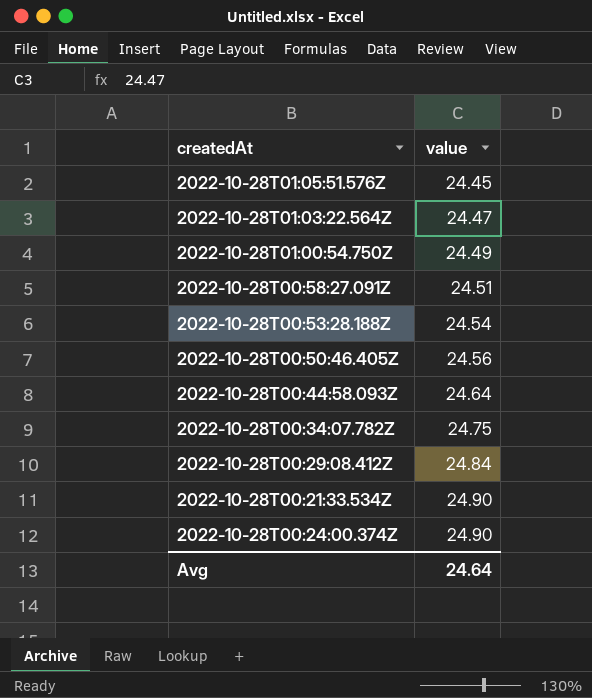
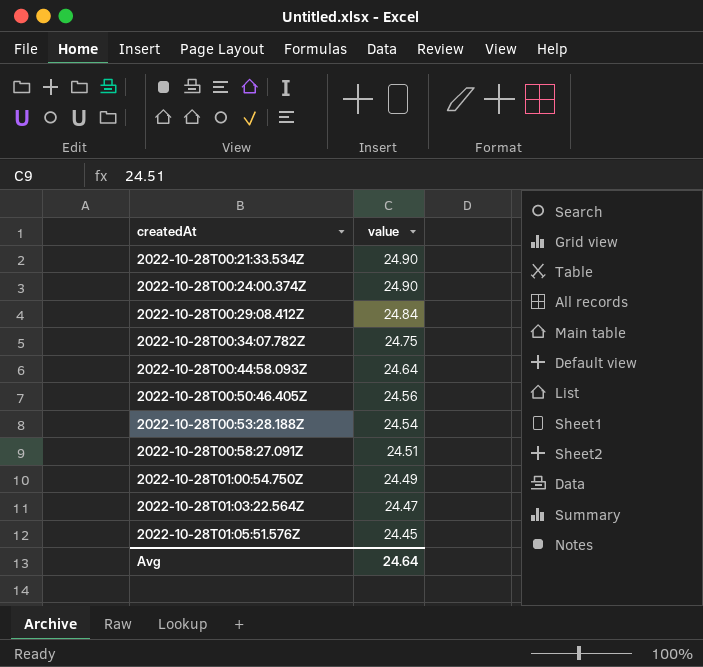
row order: value ascending -> createdAt ascending

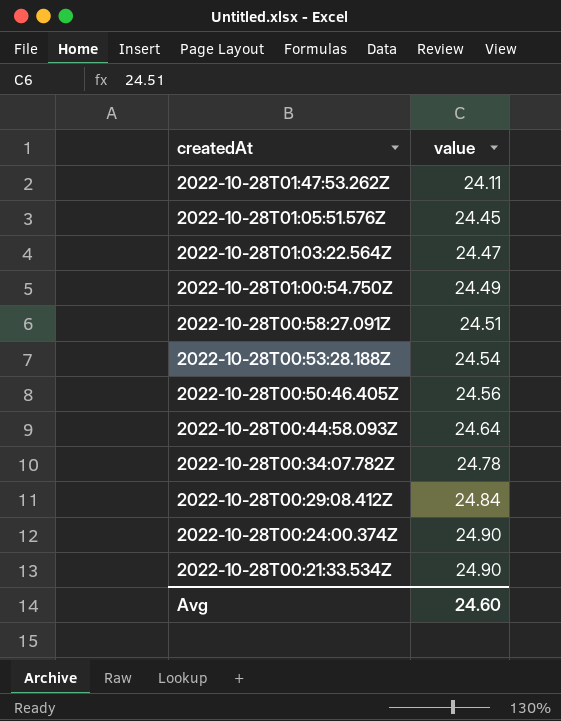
row order: createdAt ascending -> createdAt descending
row 2022-10-28T01:47:53.262Z: none -> 24.11
2022-10-28T00:34:07.782Z | value: 24.75 -> 24.78
Avg | value: 24.64 -> 24.60

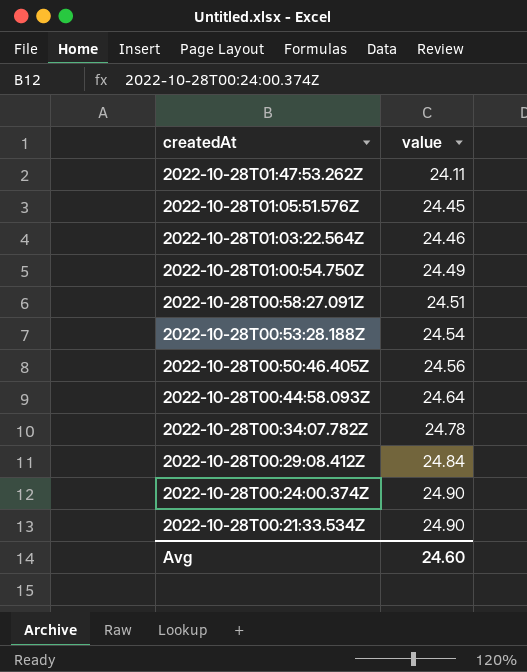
2022-10-28T01:03:22.564Z | value: 24.47 -> 24.46

